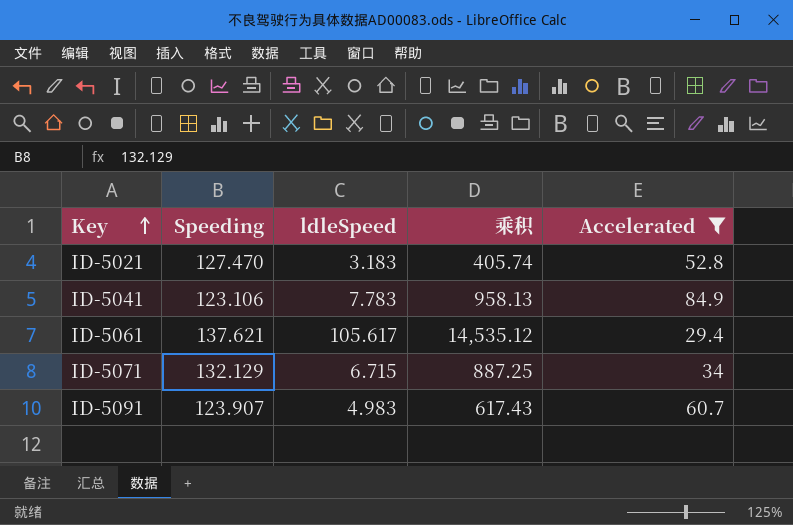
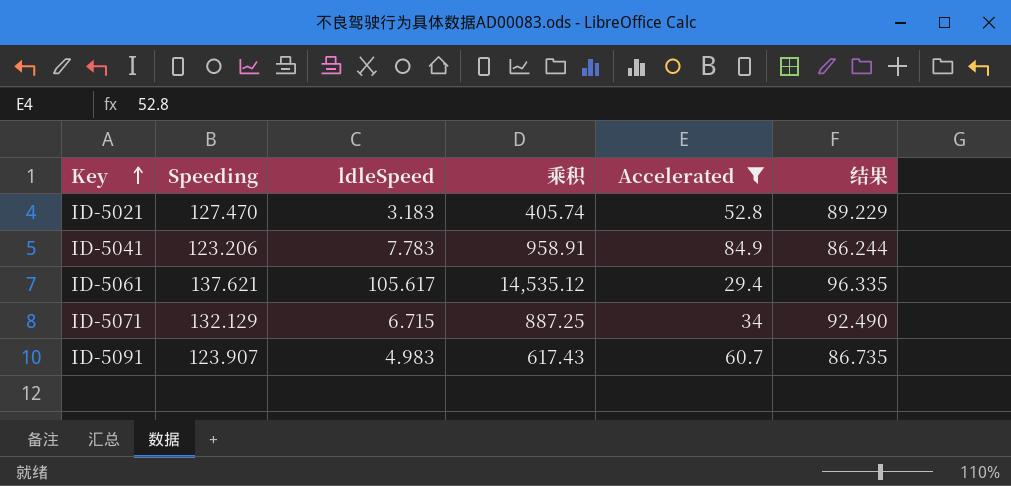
column 结果 | formula: none -> [Speeding] * 0.7
ID-5041 | Speeding: 123.106 -> 123.206
ID-5041 | 乘积: 958.13 -> 958.91

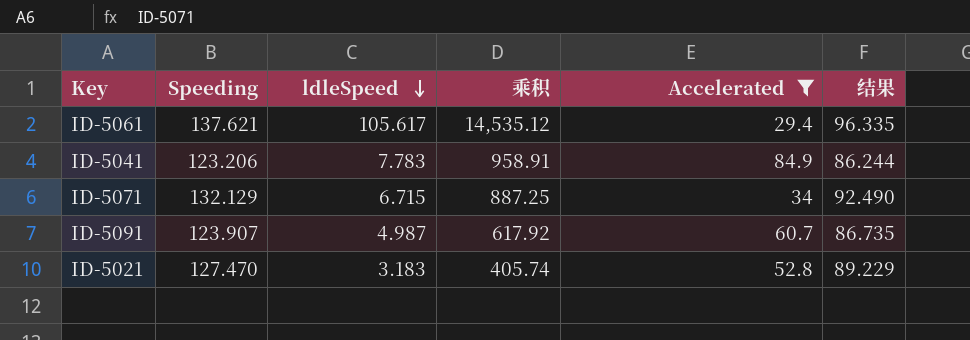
row order: Key ascending -> ldleSpeed descending
ID-5091 | ldleSpeed: 4.983 -> 4.987
ID-5091 | 乘积: 617.43 -> 617.92

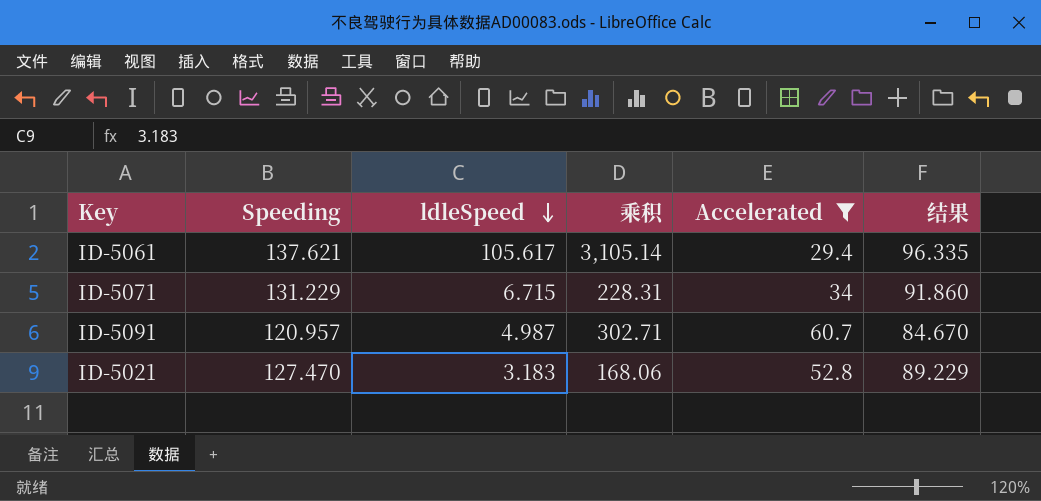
column 乘积 | formula: [Speeding] * [ldleSpeed] -> [ldleSpeed] * [Accelerated]
row ID-5041: 123.206 | 7.783 | 958.91 | 84.9 | 86.244 -> none
ID-5071 | Speeding: 132.129 -> 131.229
ID-5071 | 结果: 92.490 -> 91.860
ID-5091 | Speeding: 123.907 -> 120.957
ID-5091 | 结果: 86.735 -> 84.670

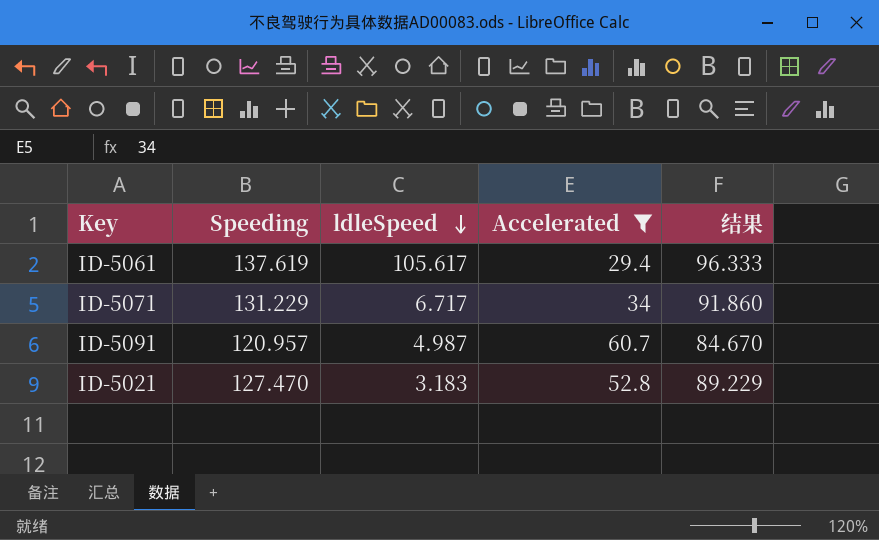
column 乘积 | formula: [ldleSpeed] * [Accelerated] -> none
ID-5061 | Speeding: 137.621 -> 137.619
ID-5061 | 结果: 96.335 -> 96.333
ID-5071 | ldleSpeed: 6.715 -> 6.717

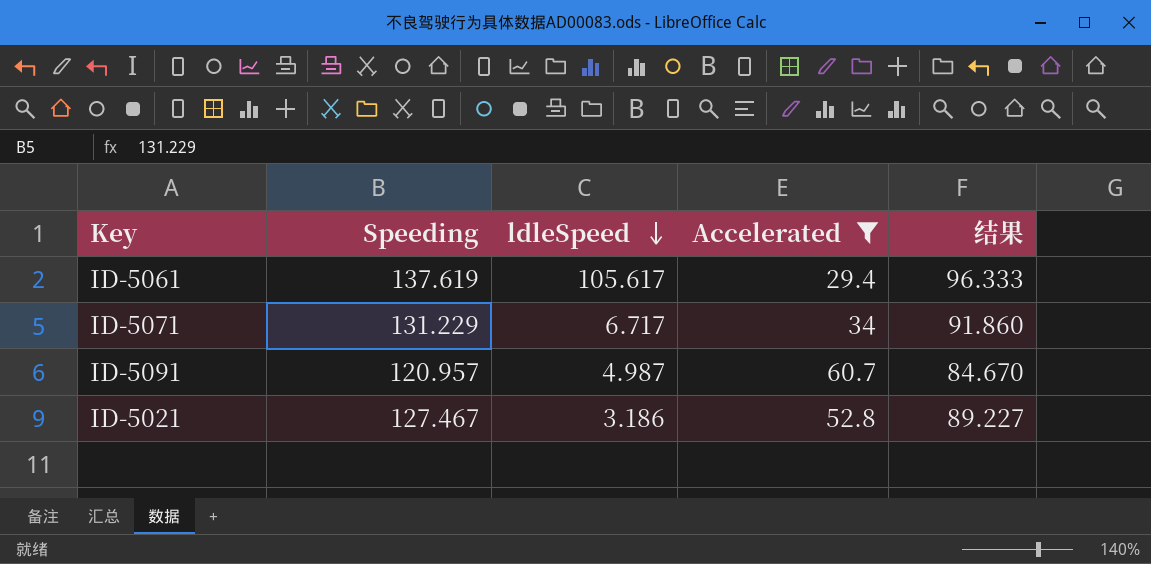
ID-5021 | Speeding: 127.470 -> 127.467
ID-5021 | ldleSpeed: 3.183 -> 3.186
ID-5021 | 结果: 89.229 -> 89.227

